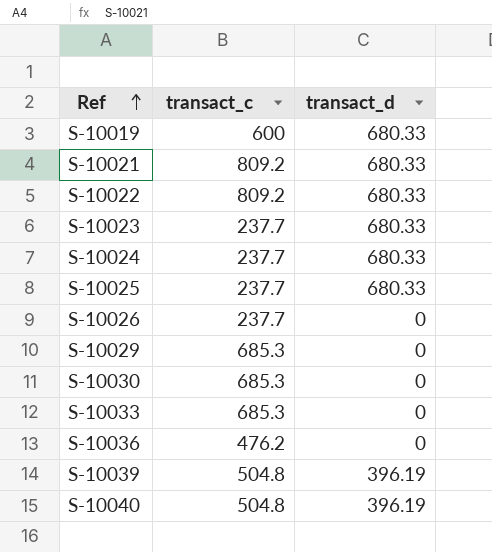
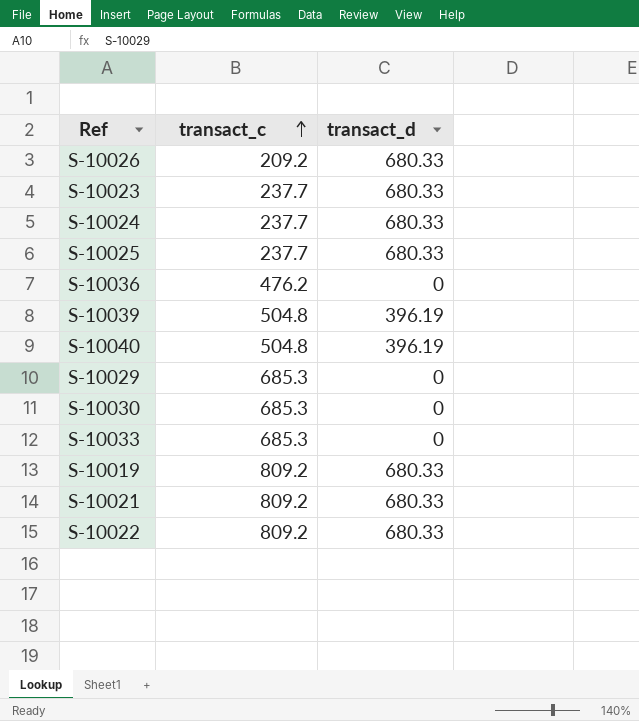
row order: Ref ascending -> transact_c ascending
S-10026 | transact_c: 237.7 -> 209.2
S-10026 | transact_d: 0 -> 680.33
S-10019 | transact_c: 600 -> 809.2

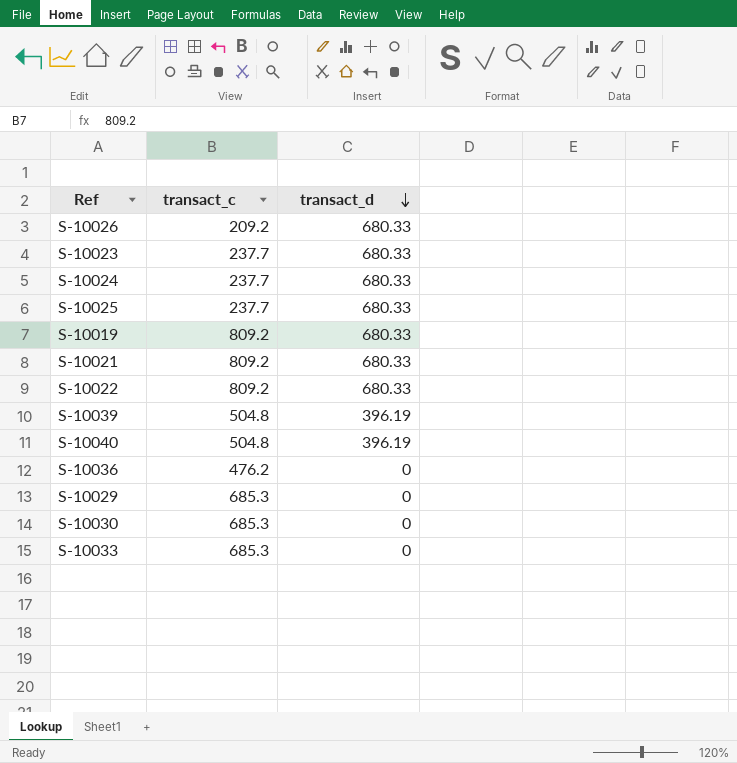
row order: transact_c ascending -> transact_d descending

